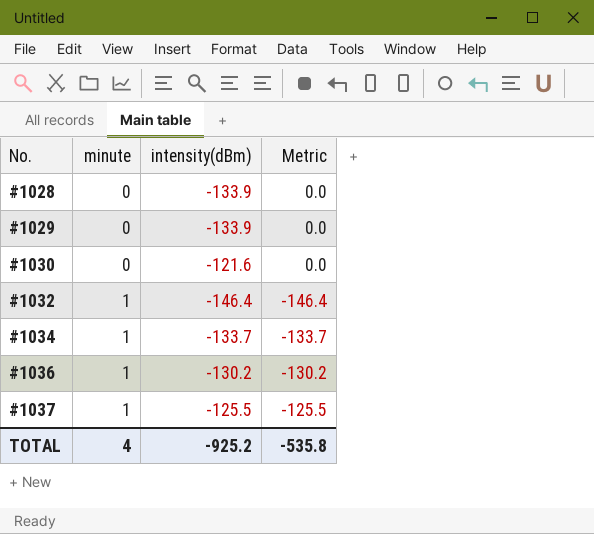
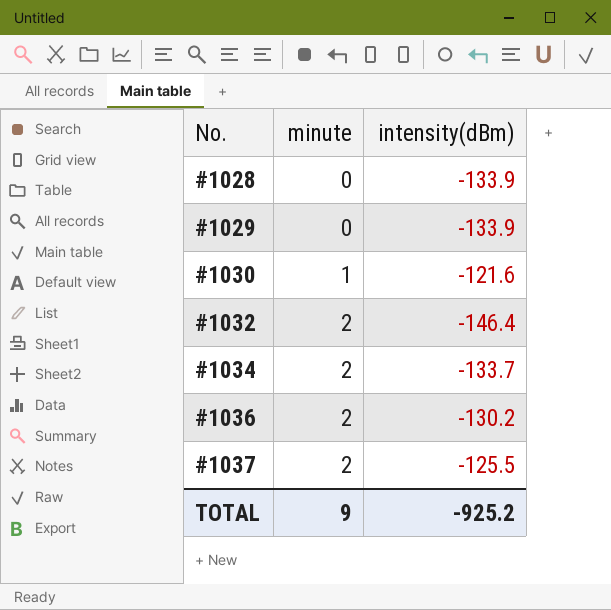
column Metric | formula: [minute] * [intensity(dBm)] -> none
#1030 | minute: 0 -> 1
#1032 | minute: 1 -> 2
#1034 | minute: 1 -> 2
#1036 | minute: 1 -> 2
#1037 | minute: 1 -> 2
TOTAL | minute: 4 -> 9

